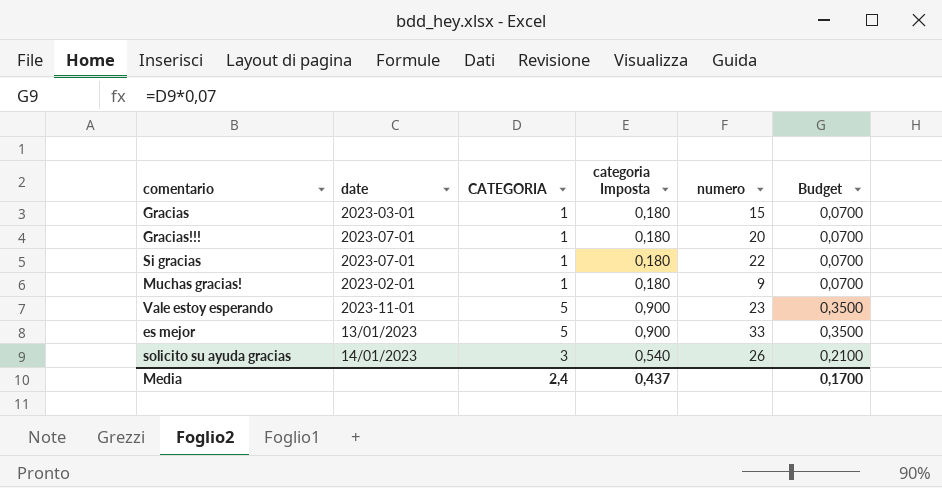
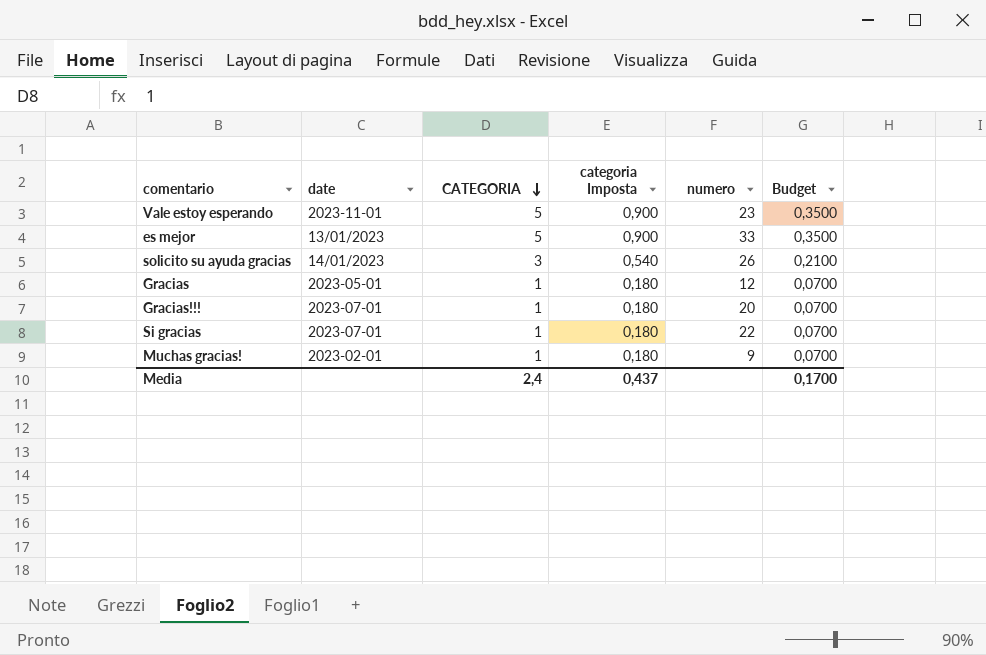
row order: none -> CATEGORIA descending
Gracias | date: 2023-03-01 -> 2023-05-01
Gracias | numero: 15 -> 12

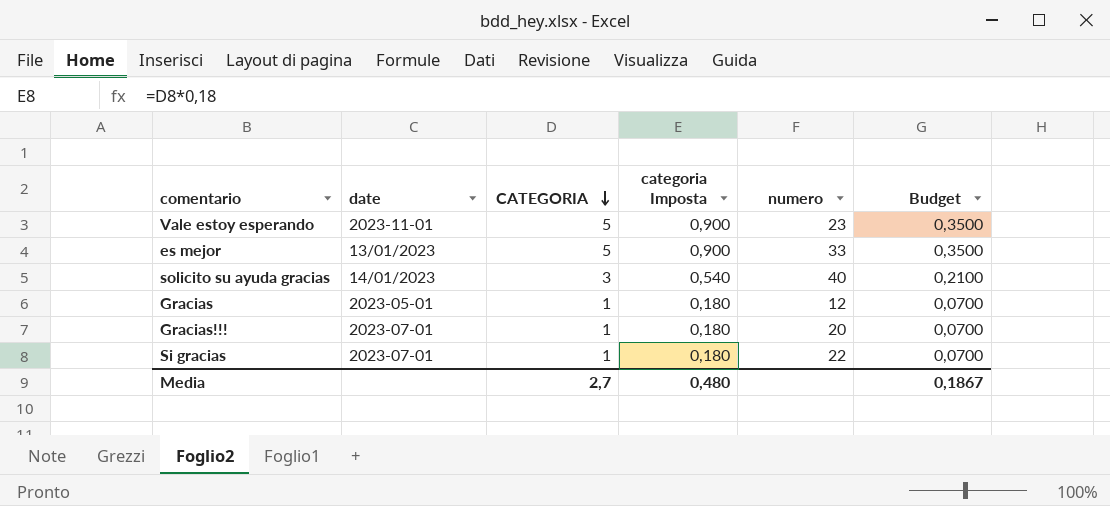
row Muchas gracias!: 2023-02-01 | 1 | 0,180 | 9 | 0,0700 -> none
solicito su ayuda gracias | numero: 26 -> 40
Media | CATEGORIA: 2,4 -> 2,7
Media | categoria Imposta: 0,437 -> 0,480
Media | Budget: 0,1700 -> 0,1867

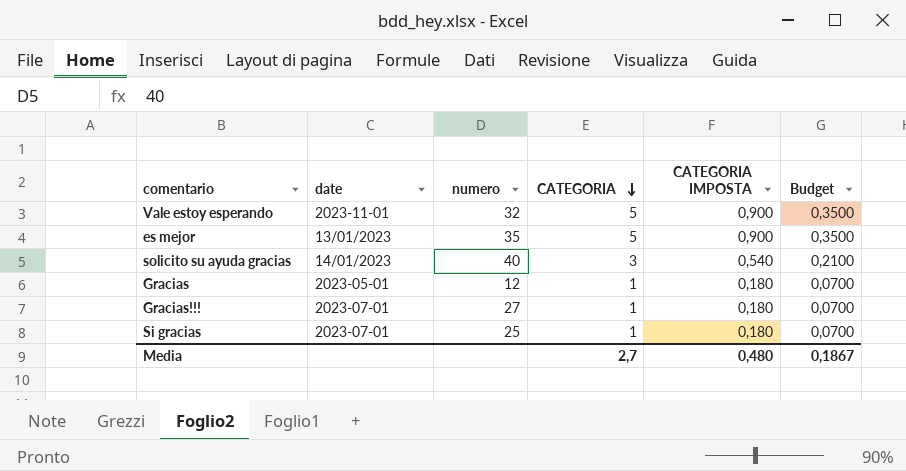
column numero | position: 5 -> 3
column name: categoria Imposta -> CATEGORIA IMPOSTA
Vale estoy esperando | numero: 23 -> 32
es mejor | numero: 33 -> 35
Gracias!!! | numero: 20 -> 27
Si gracias | numero: 22 -> 25

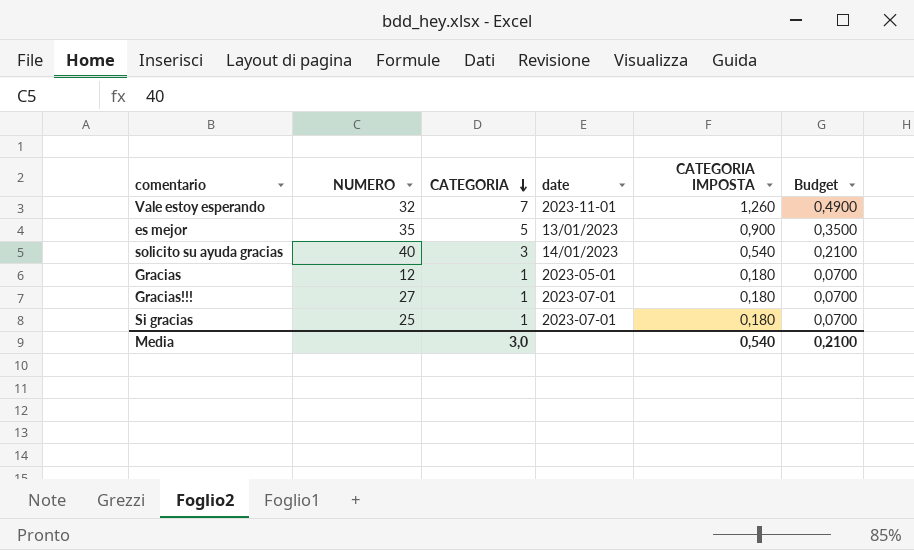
column name: numero -> NUMERO
column date | position: 2 -> 4
Vale estoy esperando | CATEGORIA: 5 -> 7
Vale estoy esperando | CATEGORIA IMPOSTA: 0,900 -> 1,260
Vale estoy esperando | Budget: 0,3500 -> 0,4900
Media | CATEGORIA: 2,7 -> 3,0
Media | CATEGORIA IMPOSTA: 0,480 -> 0,540
Media | Budget: 0,1867 -> 0,2100

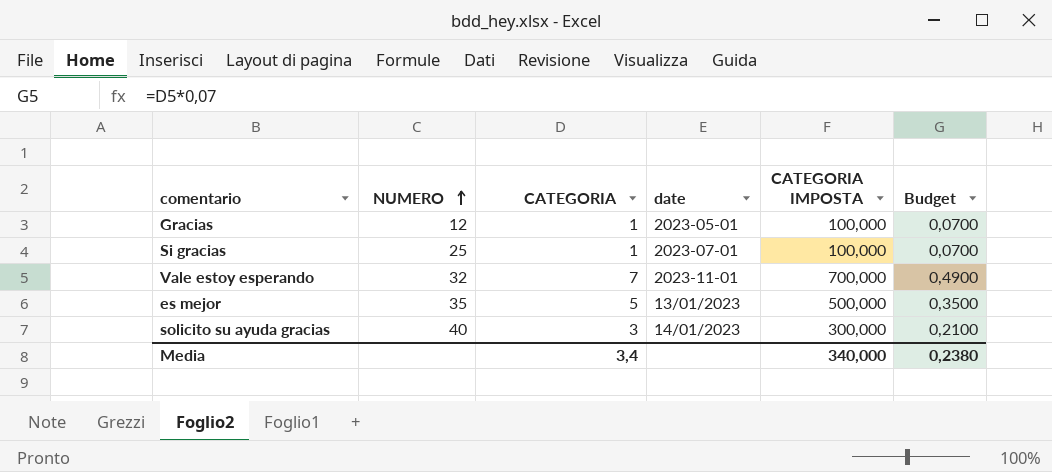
row order: CATEGORIA descending -> NUMERO ascending
column CATEGORIA IMPOSTA | formula: [CATEGORIA] * 0,18 -> [CATEGORIA] * 100
row Gracias!!!: 27 | 1 | 2023-07-01 | 0,180 | 0,0700 -> none
Media | CATEGORIA: 3,0 -> 3,4
Media | CATEGORIA IMPOSTA: 0,540 -> 340,000
Media | Budget: 0,2100 -> 0,2380

